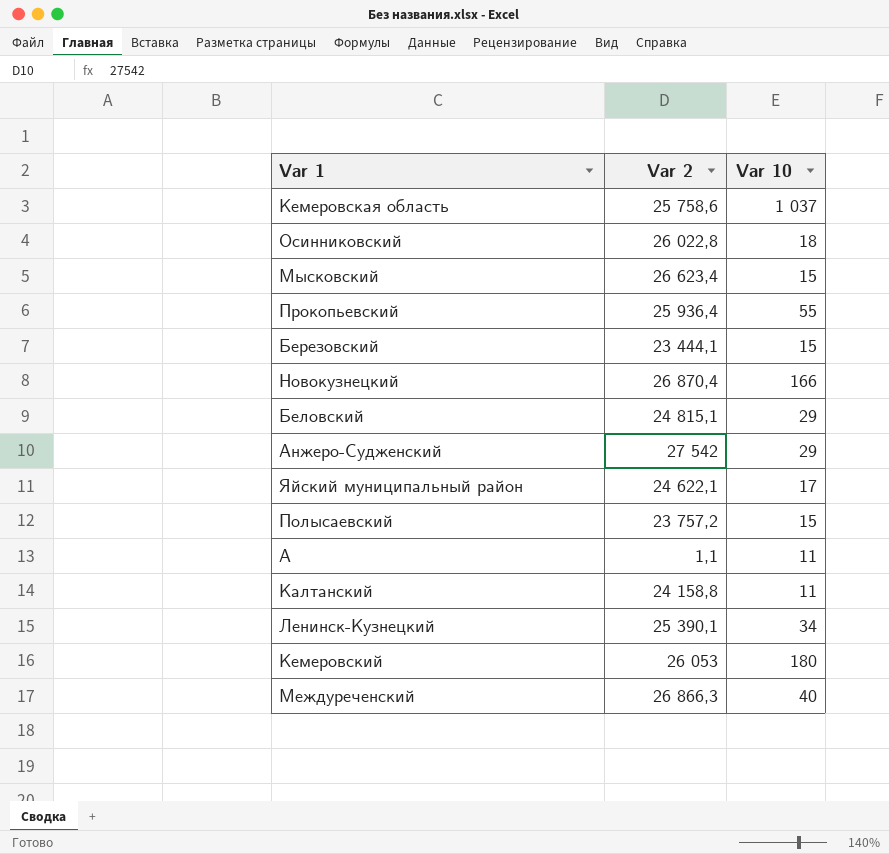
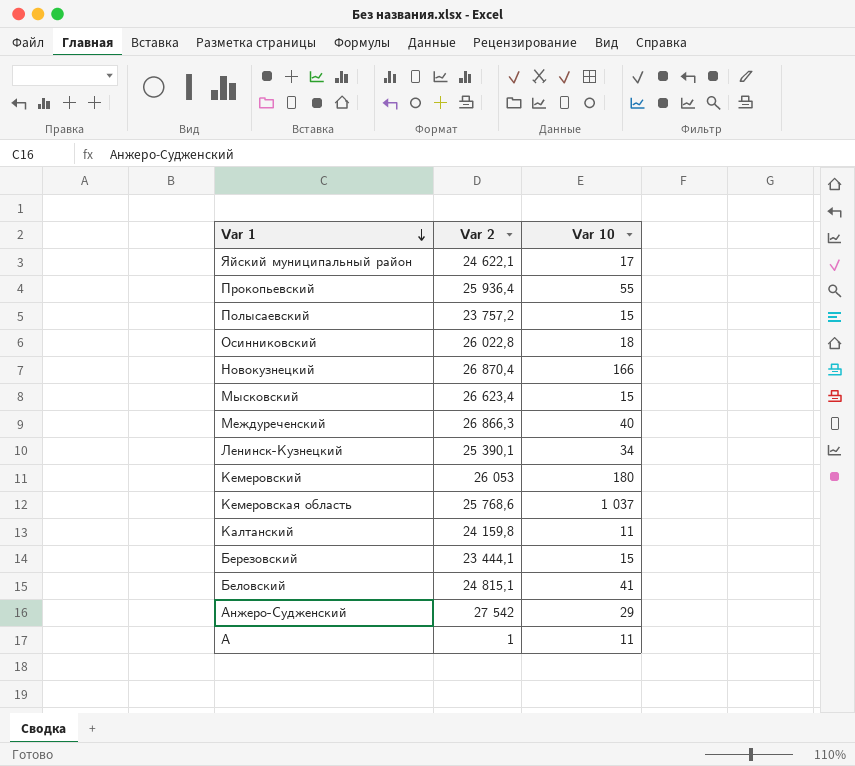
row order: none -> Var 1 descending
Кемеровская область | Var 2: 25 758,6 -> 25 768,6
Калтанский | Var 2: 24 158,8 -> 24 159,8
Беловский | Var 10: 29 -> 41
А | Var 2: 1,1 -> 1

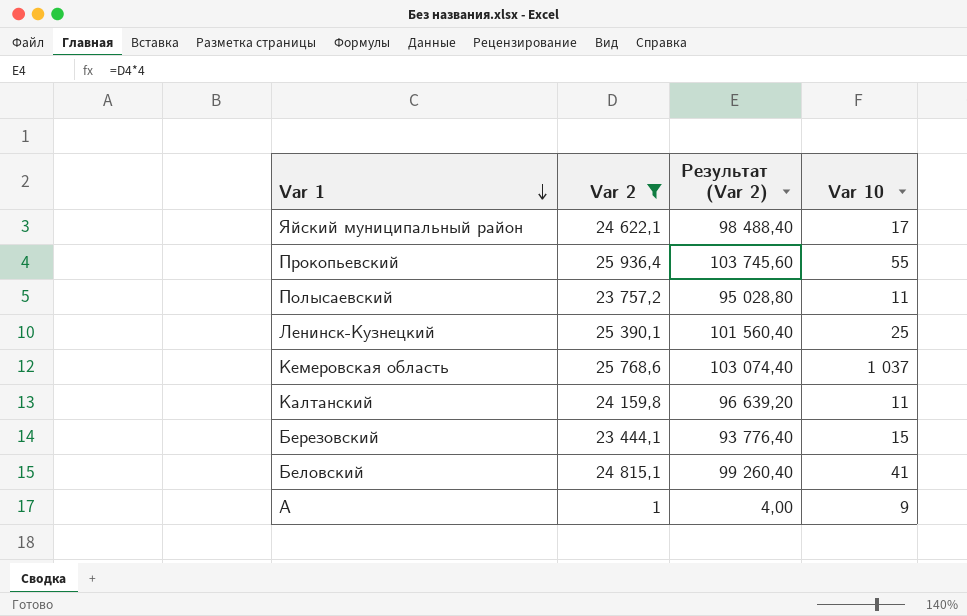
filter: none -> Var 2 <= 25 936,4
column Результат (Var 2) | formula: none -> [Var 2] * 4
Полысаевский | Var 10: 15 -> 11
Ленинск-Кузнецкий | Var 10: 34 -> 25
А | Var 10: 11 -> 9

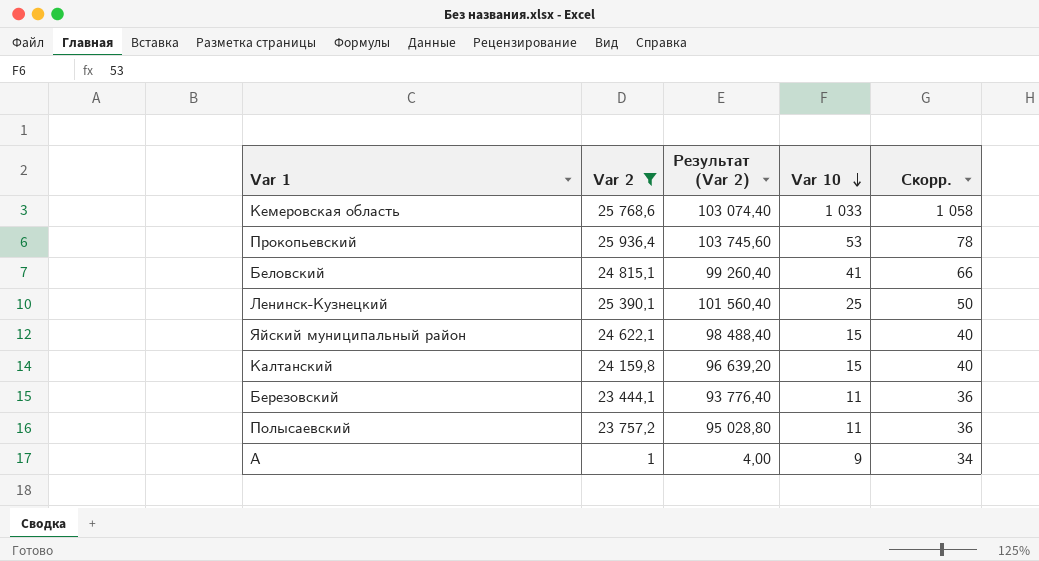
row order: Var 1 descending -> Var 10 descending
column Скорр. | formula: none -> [Var 10] + 25
Кемеровская область | Var 10: 1 037 -> 1 033
Прокопьевский | Var 10: 55 -> 53
Яйский муниципальный район | Var 10: 17 -> 15
Калтанский | Var 10: 11 -> 15
Березовский | Var 10: 15 -> 11

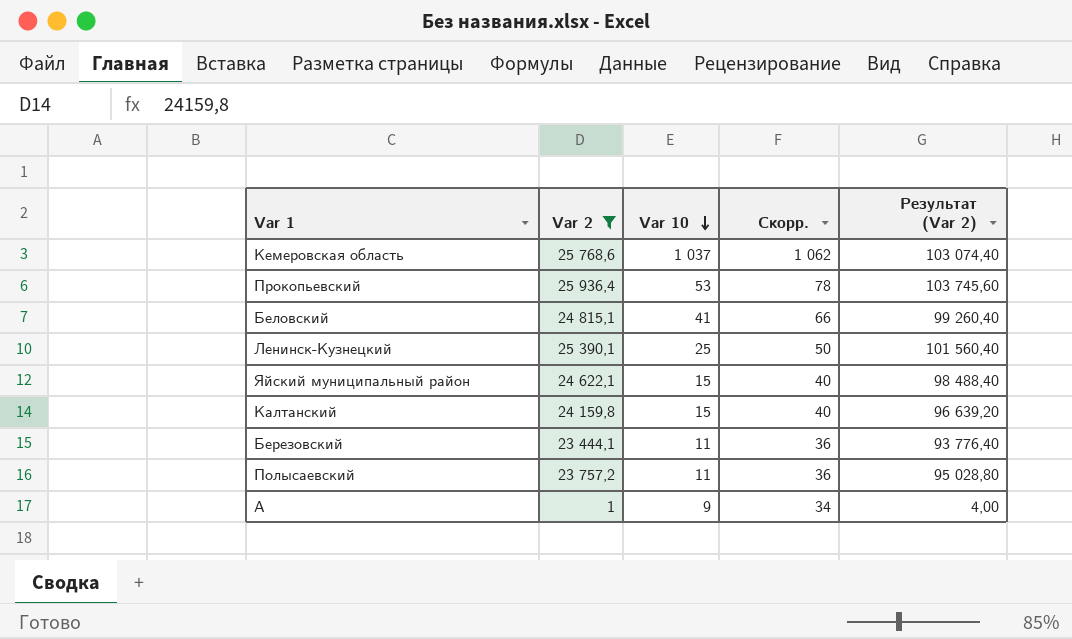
column Результат (Var 2) | position: 3 -> 5
Кемеровская область | Var 10: 1 033 -> 1 037
Кемеровская область | Скорр.: 1 058 -> 1 062

